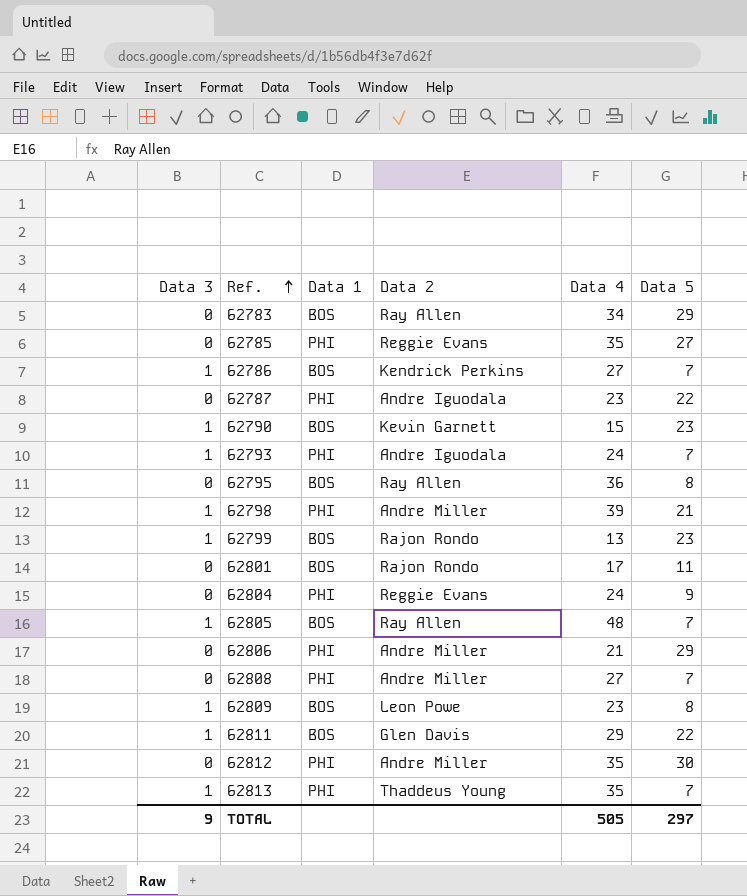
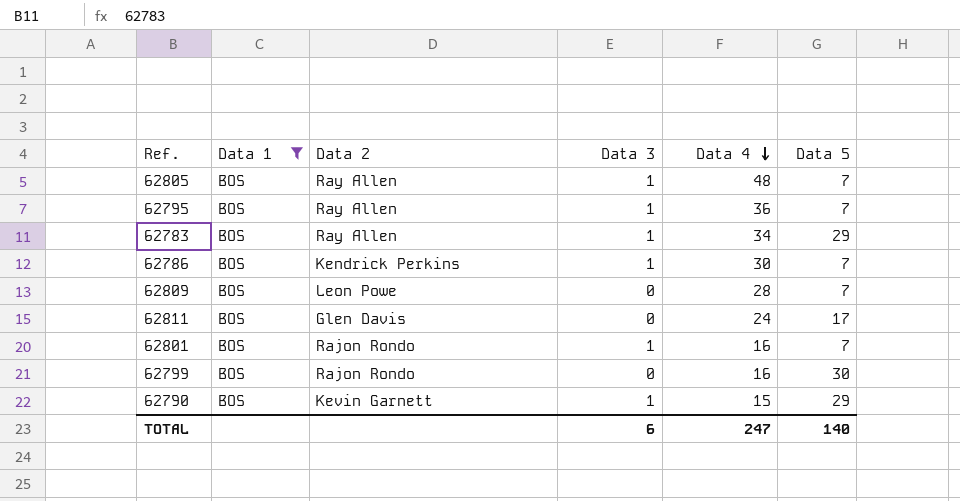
filter: none -> Data 1 = BOS
row order: Ref. ascending -> Data 4 descending
column Data 3 | position: 1 -> 4
62795 | Data 3: 0 -> 1
62795 | Data 5: 8 -> 7
62783 | Data 3: 0 -> 1
62786 | Data 4: 27 -> 30
62809 | Data 3: 1 -> 0
62809 | Data 4: 23 -> 28
62809 | Data 5: 8 -> 7
62811 | Data 3: 1 -> 0
62811 | Data 4: 29 -> 24
62811 | Data 5: 22 -> 17
62801 | Data 3: 0 -> 1
62801 | Data 4: 17 -> 16
62801 | Data 5: 11 -> 7
62799 | Data 3: 1 -> 0
62799 | Data 4: 13 -> 16
62799 | Data 5: 23 -> 30
62790 | Data 5: 23 -> 29
TOTAL | Data 3: 9 -> 6
TOTAL | Data 4: 505 -> 247
TOTAL | Data 5: 297 -> 140

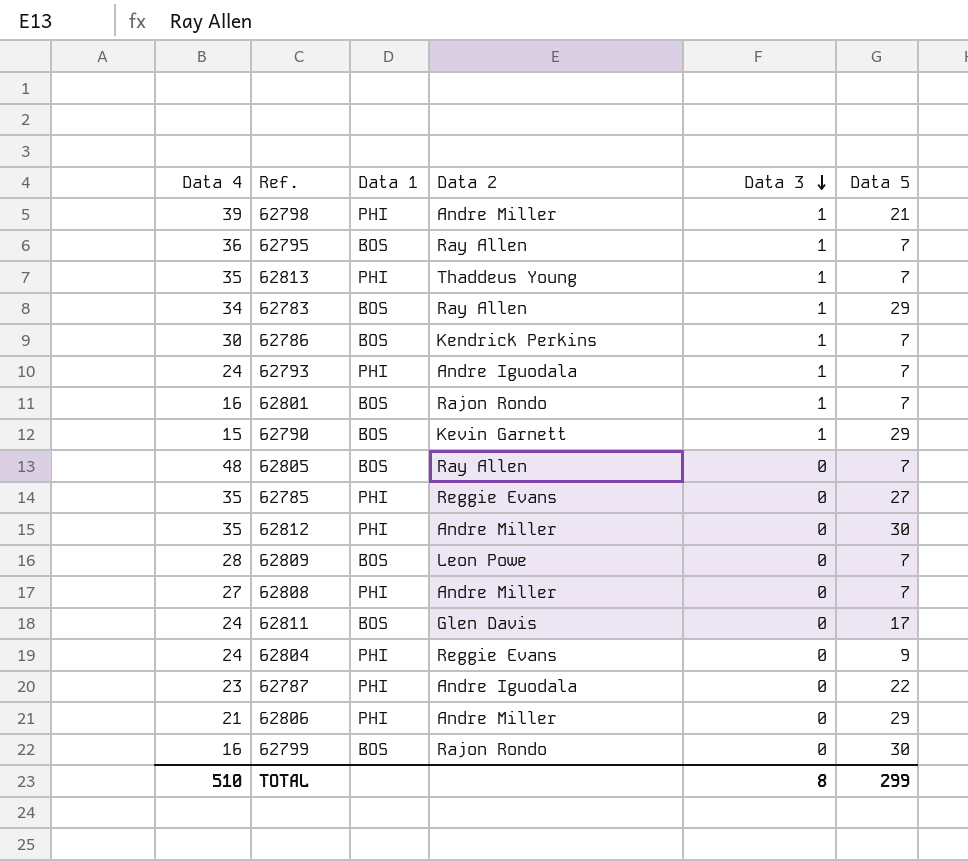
filter: Data 1 = BOS -> none
row order: Data 4 descending -> Data 3 descending
column Data 4 | position: 5 -> 1
62805 | Data 3: 1 -> 0
TOTAL | Data 4: 247 -> 510
TOTAL | Data 3: 6 -> 8
TOTAL | Data 5: 140 -> 299

